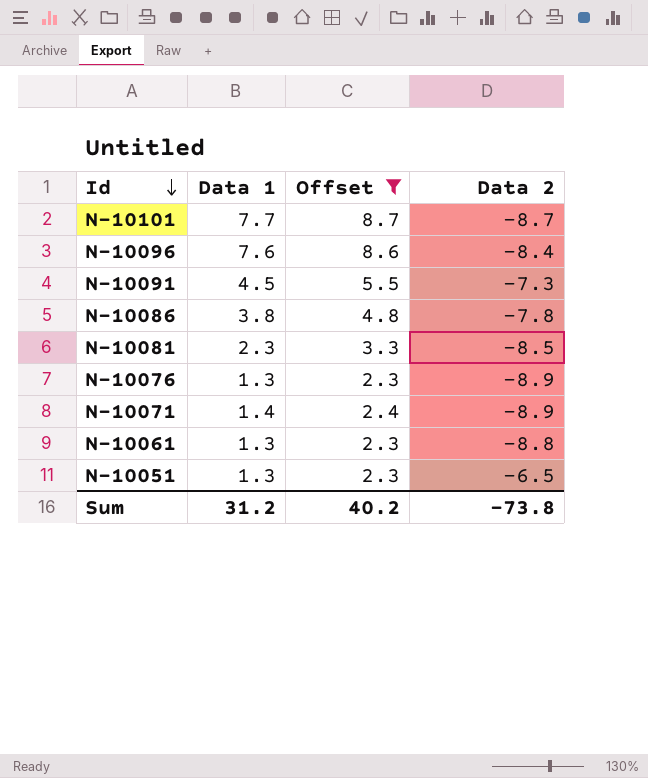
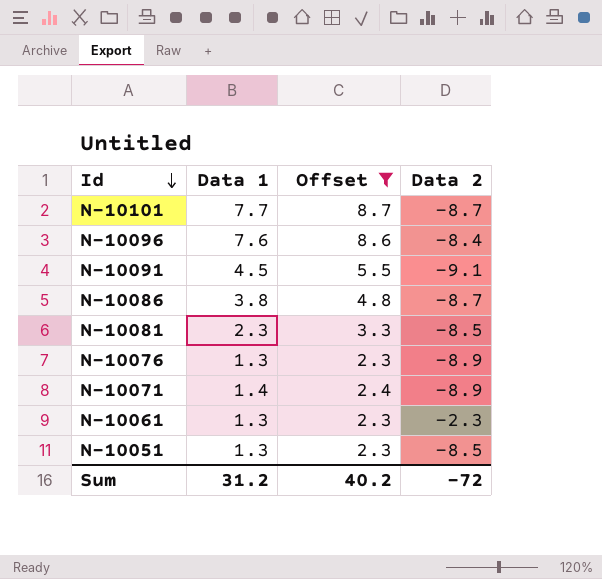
N-10091 | Data 2: -7.3 -> -9.1
N-10086 | Data 2: -7.8 -> -8.7
N-10061 | Data 2: -8.8 -> -2.3
N-10051 | Data 2: -6.5 -> -8.5
Sum | Data 2: -73.8 -> -72

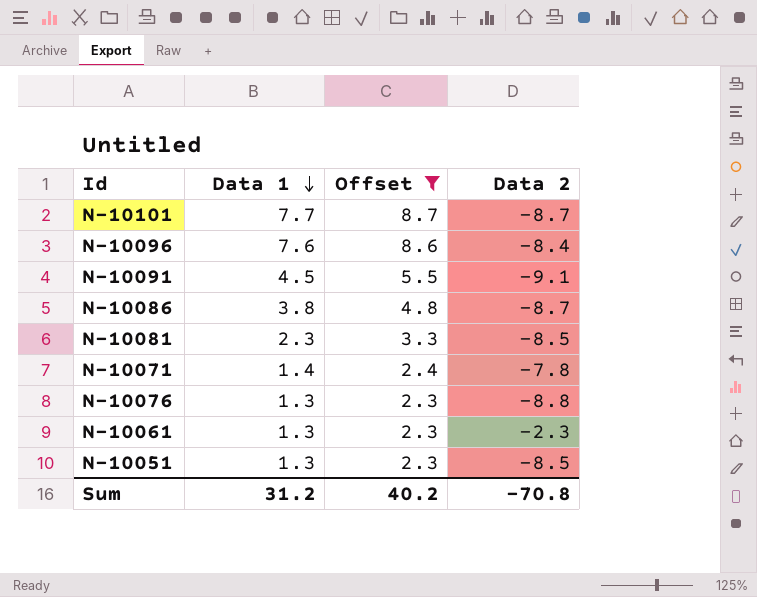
row order: Id descending -> Data 1 descending
N-10071 | Data 2: -8.9 -> -7.8
N-10076 | Data 2: -8.9 -> -8.8
Sum | Data 2: -72 -> -70.8

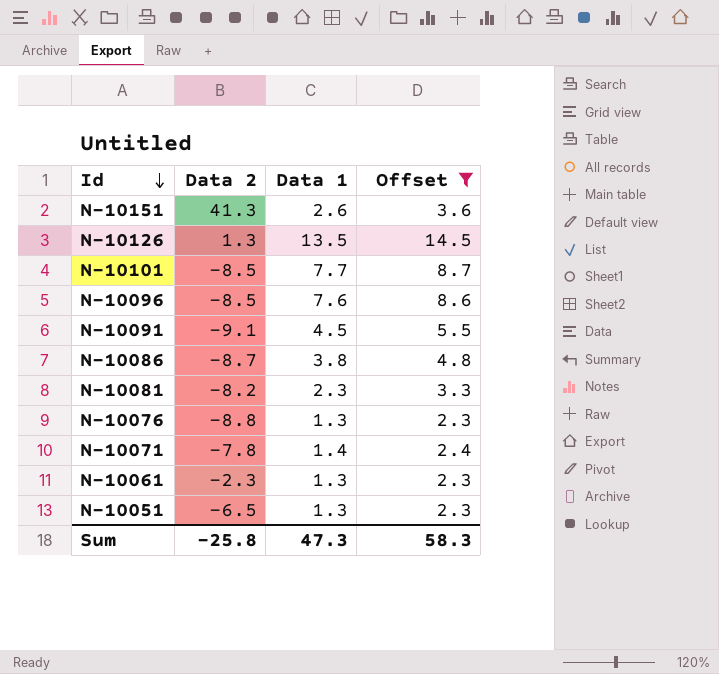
row order: Data 1 descending -> Id descending
column Data 2 | position: 4 -> 2
row N-10151: none -> 41.3 | 2.6 | 3.6
row N-10126: none -> 1.3 | 13.5 | 14.5
N-10101 | Data 2: -8.7 -> -8.5
N-10096 | Data 2: -8.4 -> -8.5
N-10081 | Data 2: -8.5 -> -8.2
N-10051 | Data 2: -8.5 -> -6.5
Sum | Data 2: -70.8 -> -25.8
Sum | Data 1: 31.2 -> 47.3
Sum | Offset: 40.2 -> 58.3

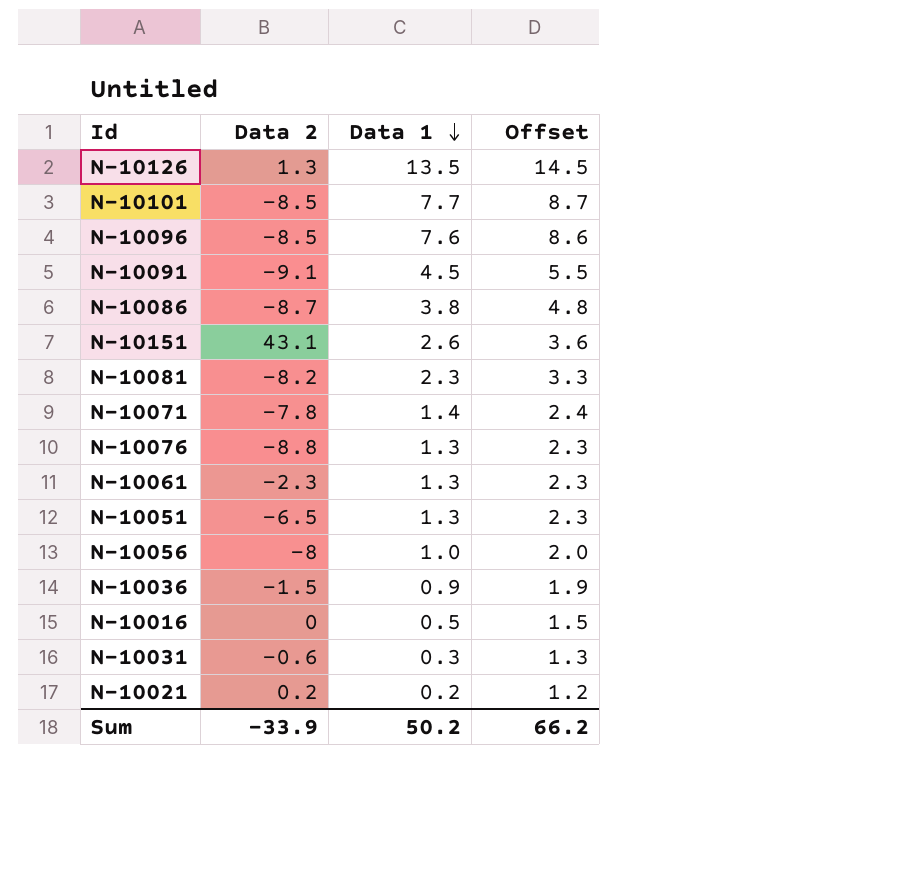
filter: Offset >= 2.3 -> none
row order: Id descending -> Data 1 descending
N-10151 | Data 2: 41.3 -> 43.1
Sum | Data 2: -25.8 -> -33.9
Sum | Data 1: 47.3 -> 50.2
Sum | Offset: 58.3 -> 66.2

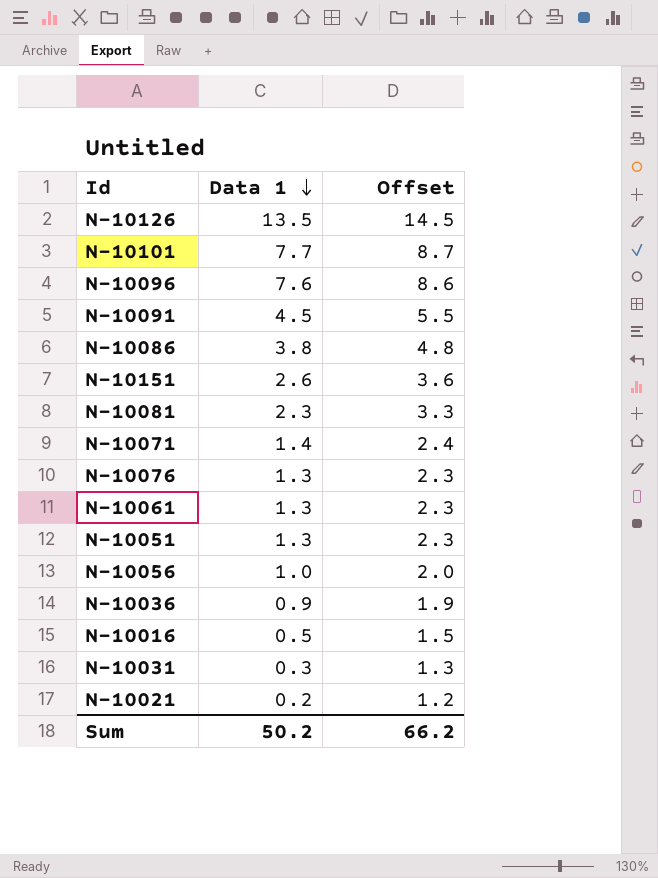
column Data 2 | position: 2 -> none

